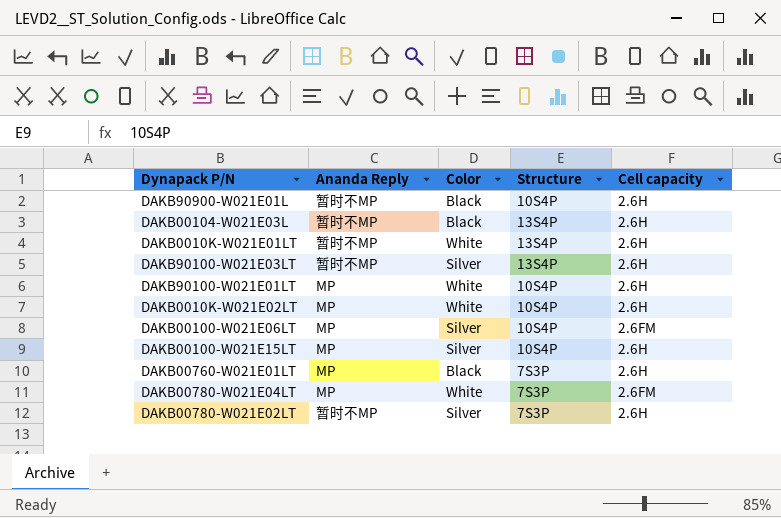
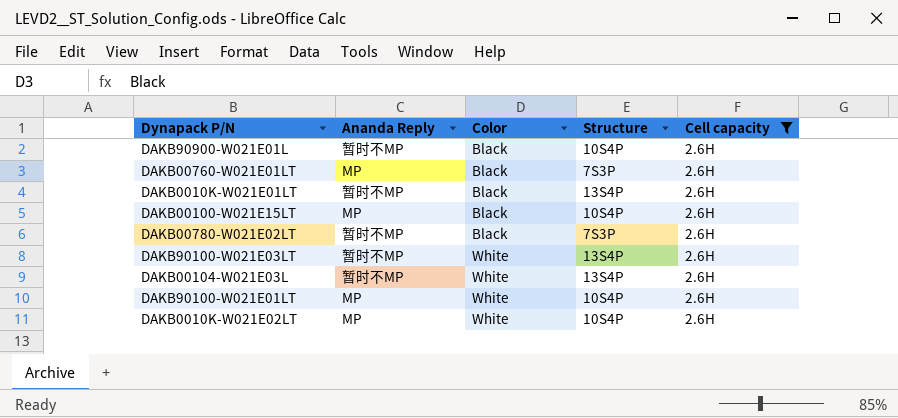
filter: none -> Cell capacity = 2.6H
row order: none -> Color ascending
DAKB0010K-W021E01LT | Color: White -> Black
DAKB00100-W021E15LT | Color: Silver -> Black
DAKB00780-W021E02LT | Color: Silver -> Black
DAKB90100-W021E03LT | Color: Silver -> White
DAKB00104-W021E03L | Color: Black -> White

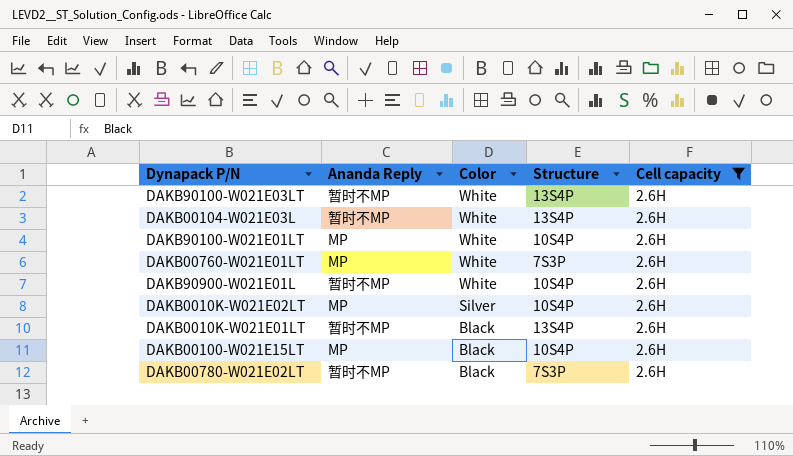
row order: Color ascending -> Color descending
DAKB00760-W021E01LT | Color: Black -> White
DAKB90900-W021E01L | Color: Black -> White
DAKB0010K-W021E02LT | Color: White -> Silver

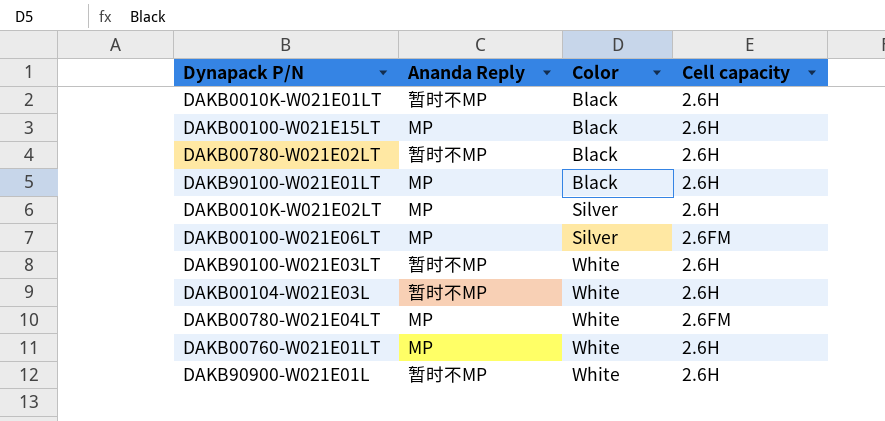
filter: Cell capacity = 2.6H -> none
row order: Color descending -> Color ascending
column Structure | position: 4 -> none
DAKB90100-W021E01LT | Color: White -> Black

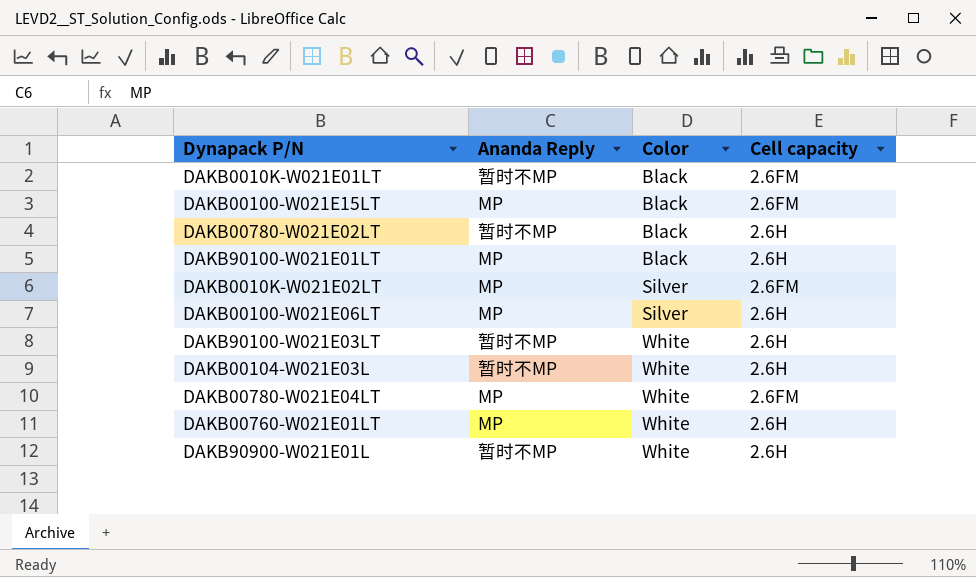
DAKB0010K-W021E01LT | Cell capacity: 2.6H -> 2.6FM
DAKB00100-W021E15LT | Cell capacity: 2.6H -> 2.6FM
DAKB0010K-W021E02LT | Cell capacity: 2.6H -> 2.6FM
DAKB00100-W021E06LT | Cell capacity: 2.6FM -> 2.6H

